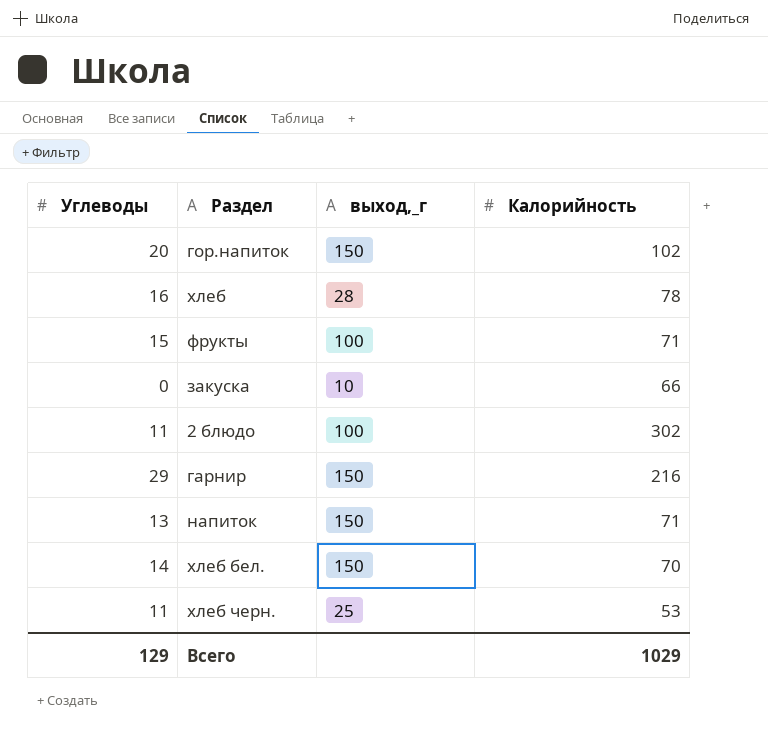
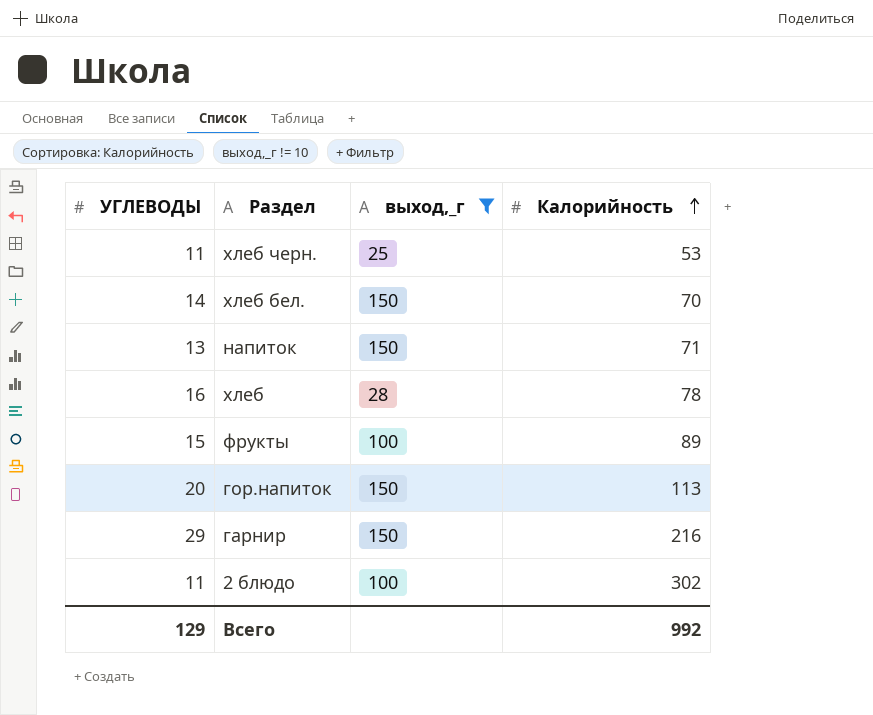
filter: none -> выход,_г != 10
row order: none -> Калорийность ascending
column name: Углеводы -> УГЛЕВОДЫ
фрукты | Калорийность: 71 -> 89
гор.напиток | Калорийность: 102 -> 113
Всего | Калорийность: 1029 -> 992

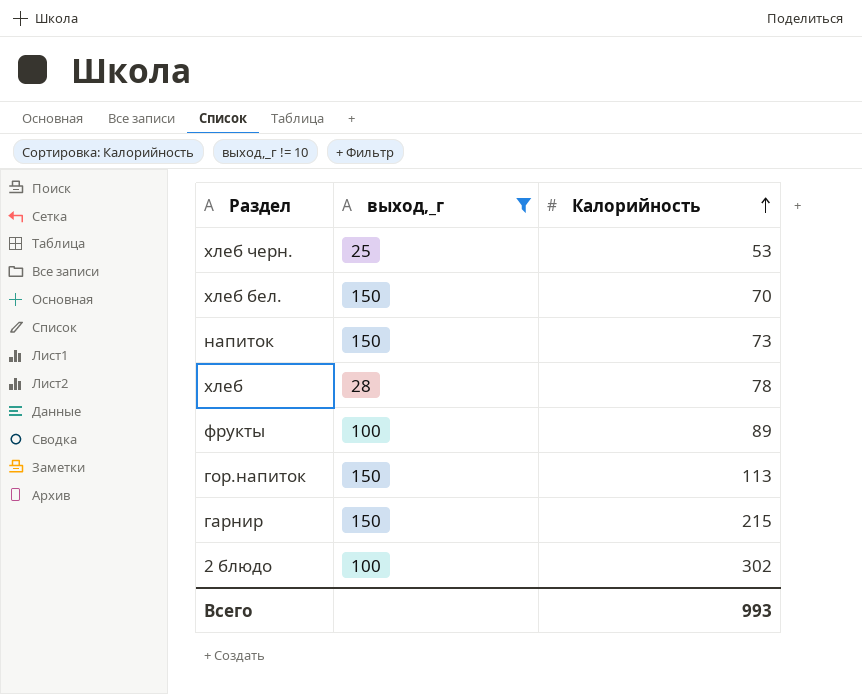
column УГЛЕВОДЫ | position: 1 -> none
напиток | Калорийность: 71 -> 73
гарнир | Калорийность: 216 -> 215
Всего | Калорийность: 992 -> 993

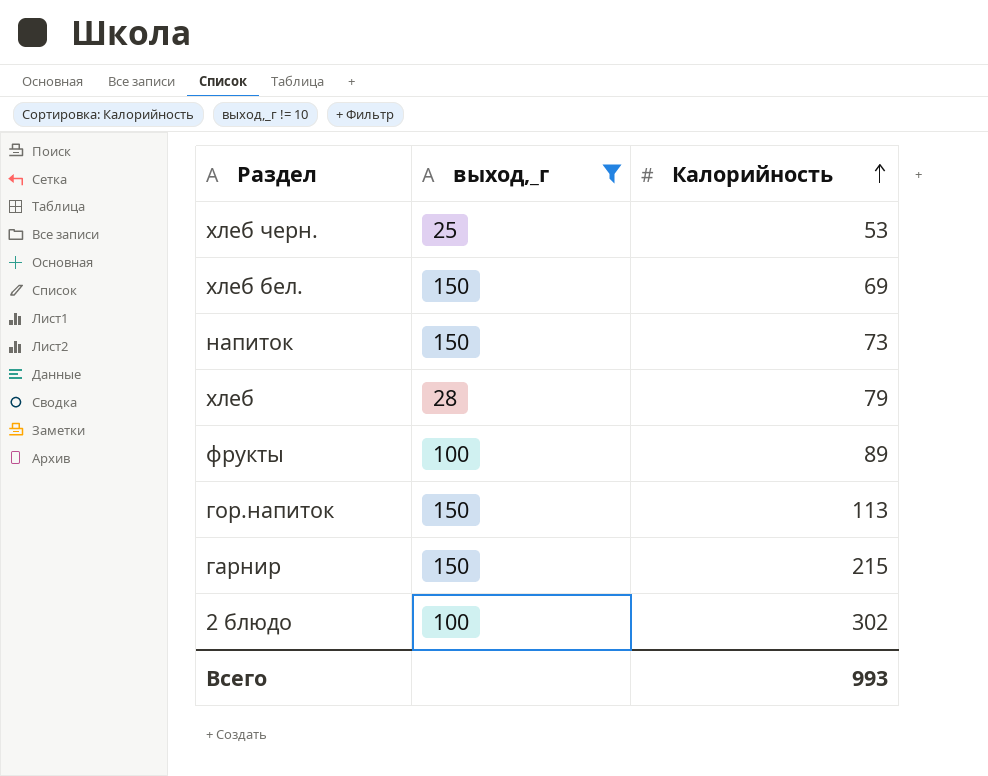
хлеб бел. | Калорийность: 70 -> 69
хлеб | Калорийность: 78 -> 79

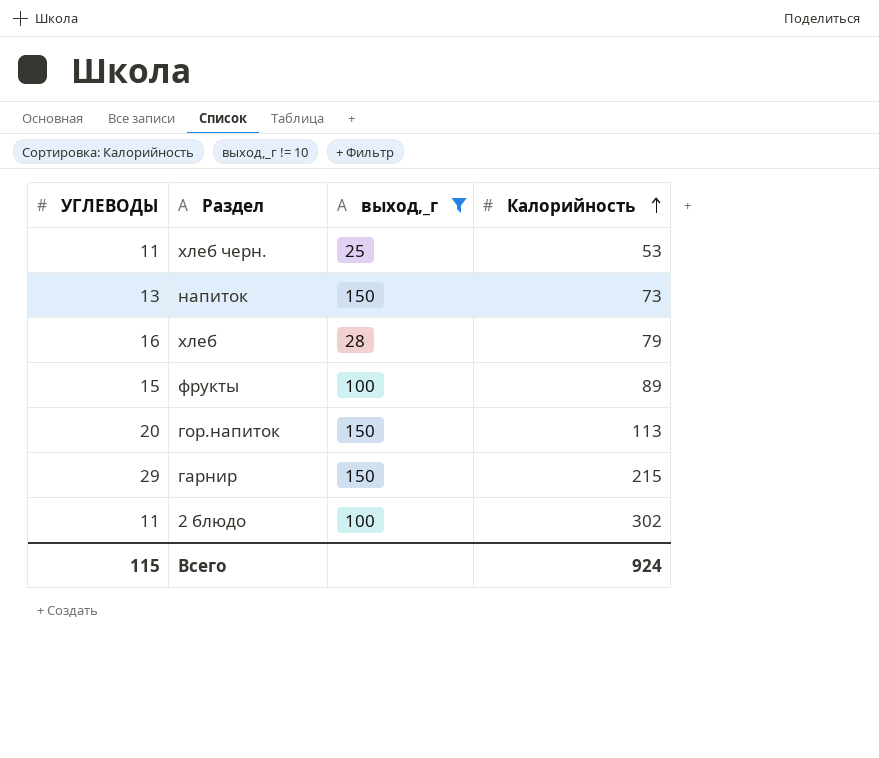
column УГЛЕВОДЫ | position: none -> 1
row хлеб бел.: 150 | 69 -> none
Всего | Калорийность: 993 -> 924

